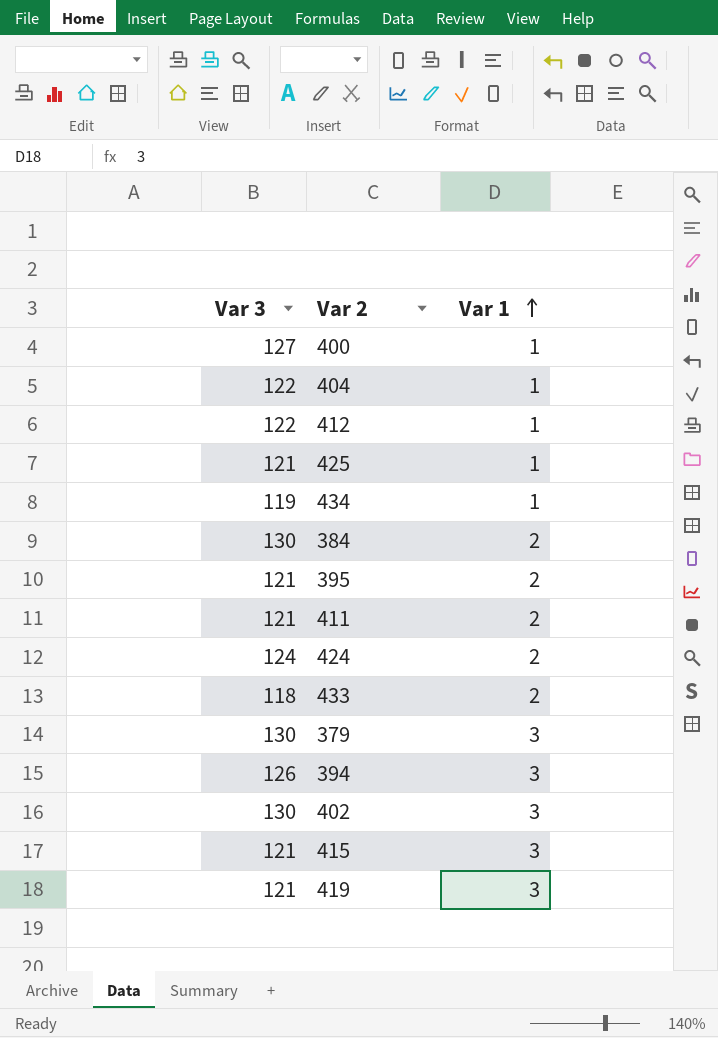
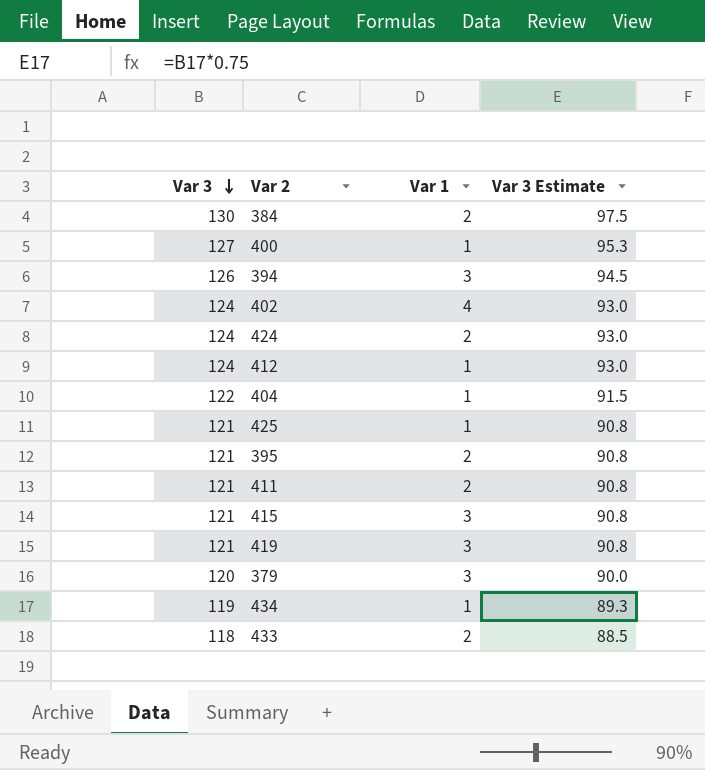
row order: Var 1 ascending -> Var 3 descending
column Var 3 Estimate | formula: none -> [Var 3] * 0.75
402 | Var 3: 130 -> 124
402 | Var 1: 3 -> 4
412 | Var 3: 122 -> 124
379 | Var 3: 130 -> 120

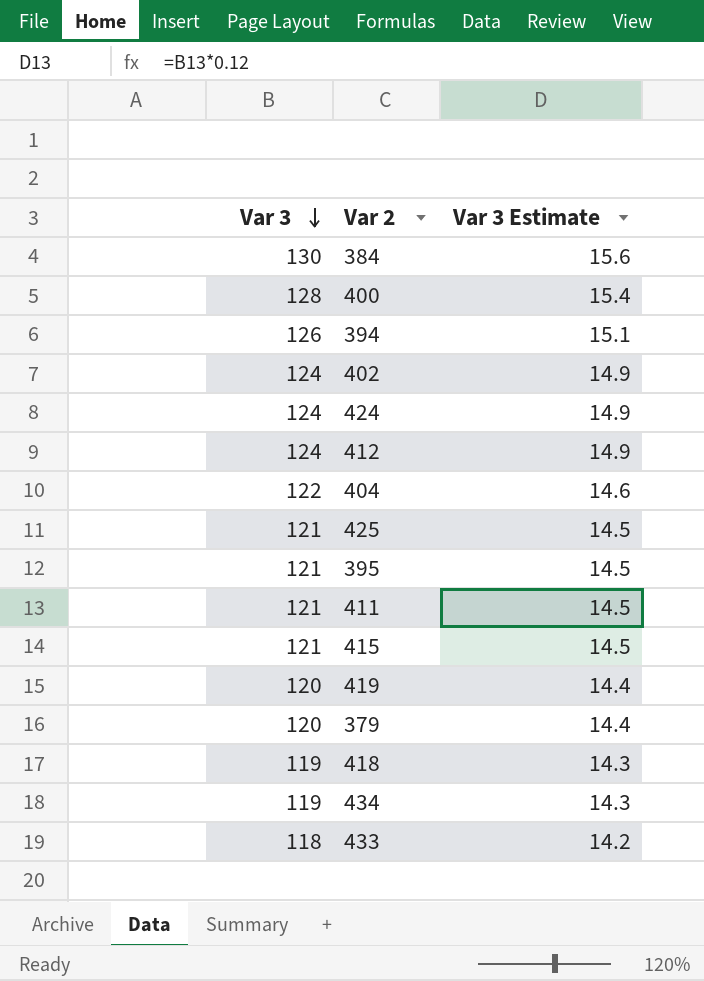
column Var 1 | position: 3 -> none
column Var 3 Estimate | formula: [Var 3] * 0.75 -> [Var 3] * 0.12
400 | Var 3: 127 -> 128
419 | Var 3: 121 -> 120
row 418: none -> 119 | 14.3

